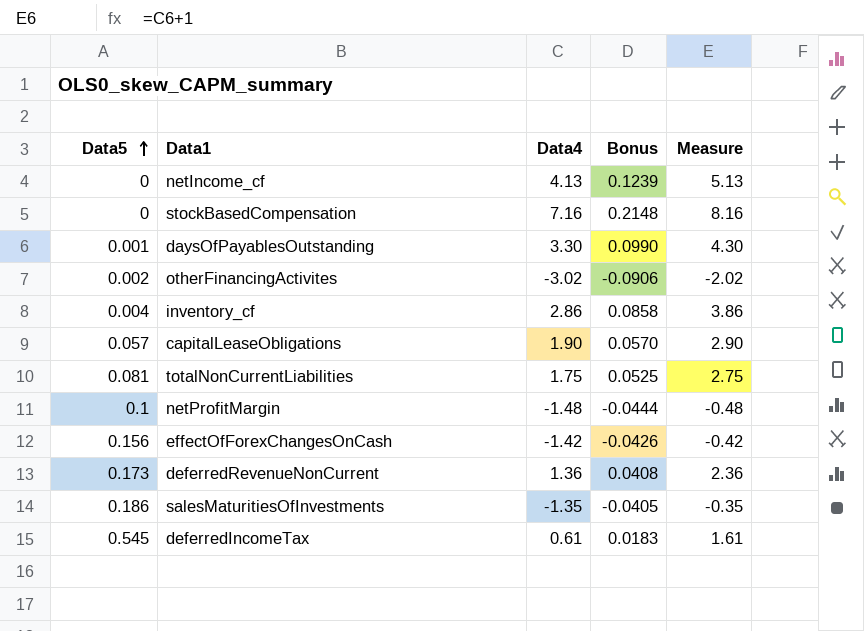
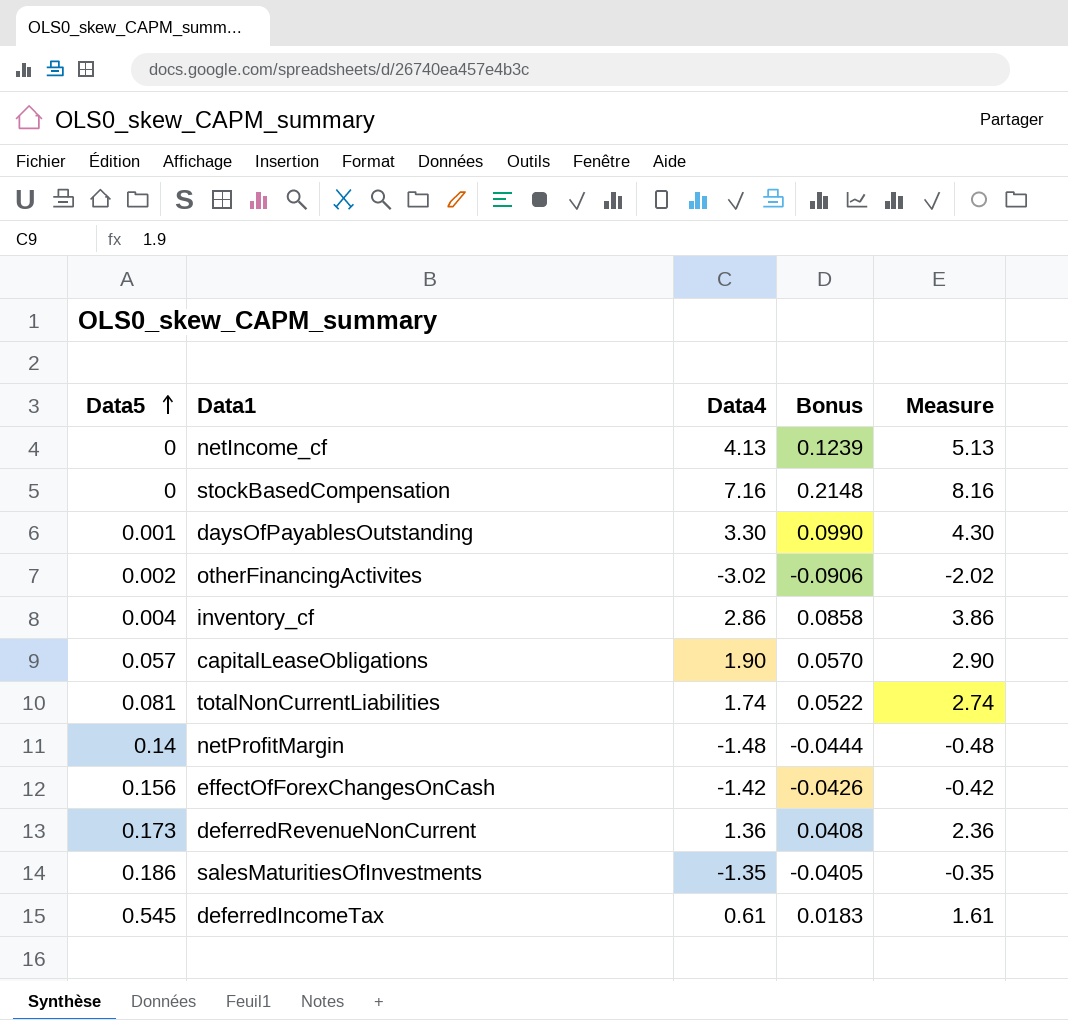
totalNonCurrentLiabilities | Data4: 1.75 -> 1.74
totalNonCurrentLiabilities | Bonus: 0.0525 -> 0.0522
totalNonCurrentLiabilities | Measure: 2.75 -> 2.74
netProfitMargin | Data5: 0.1 -> 0.14

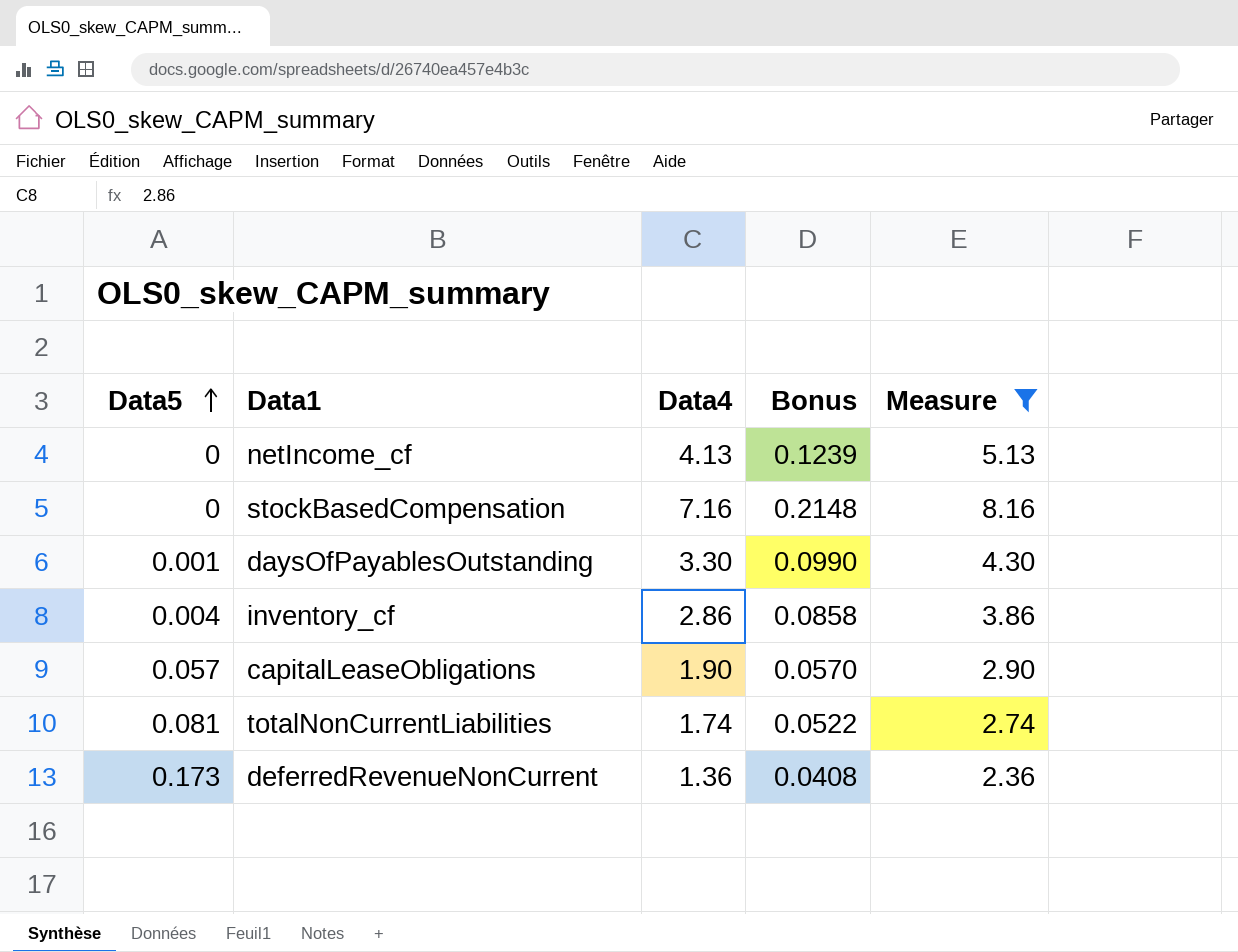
filter: none -> Measure >= 2.36

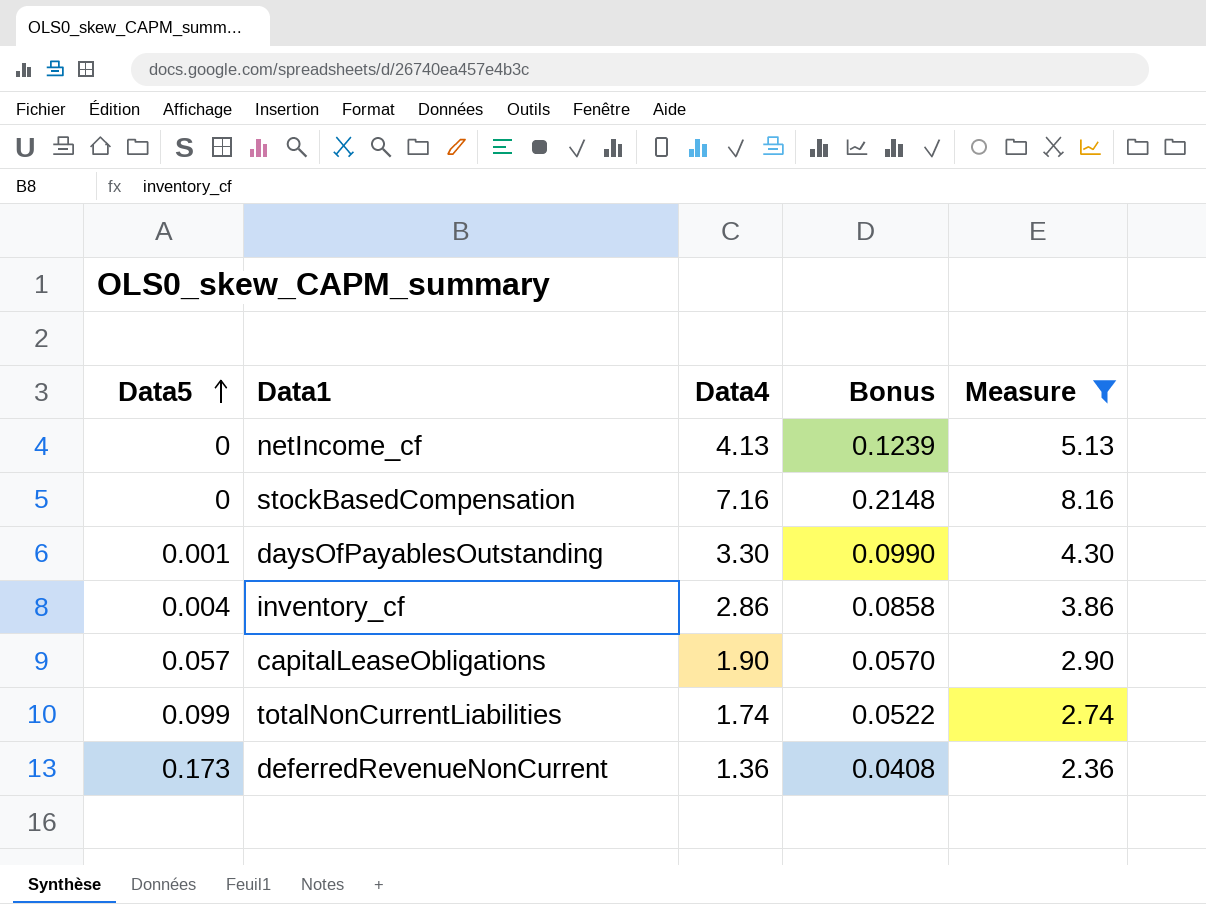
totalNonCurrentLiabilities | Data5: 0.081 -> 0.099

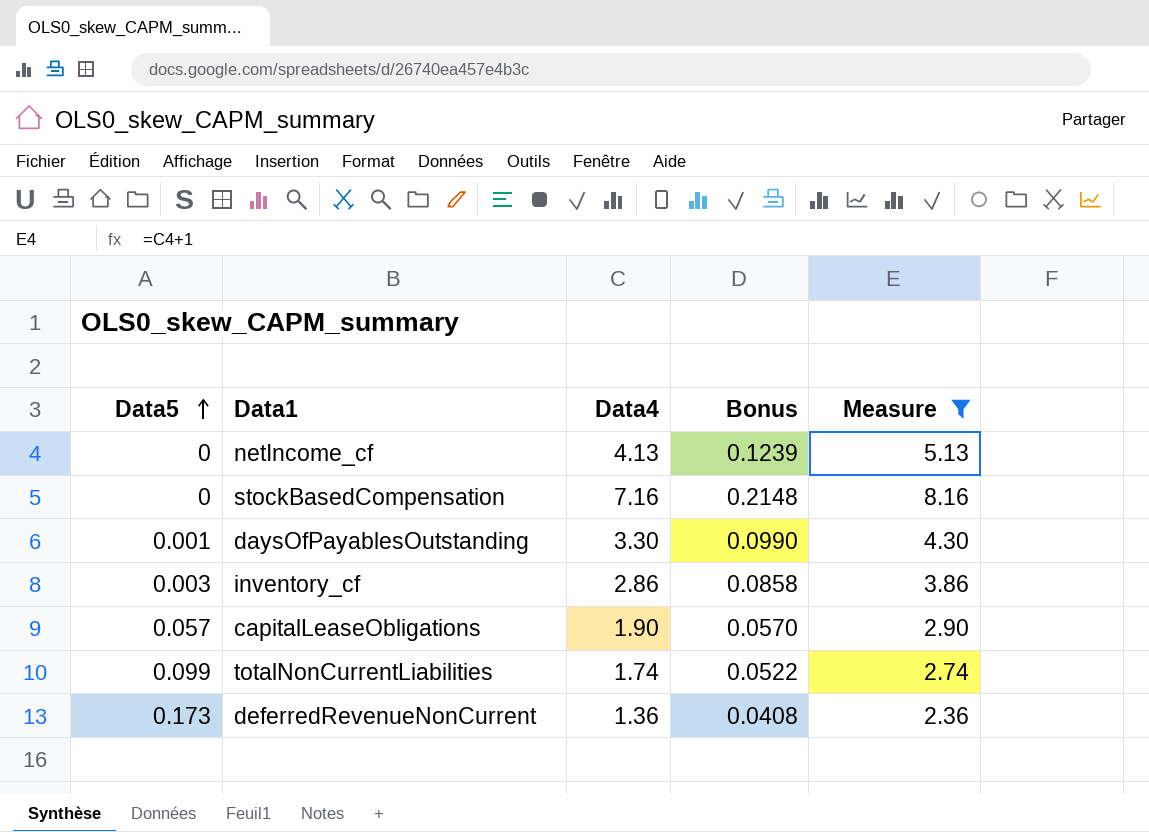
inventory_cf | Data5: 0.004 -> 0.003

